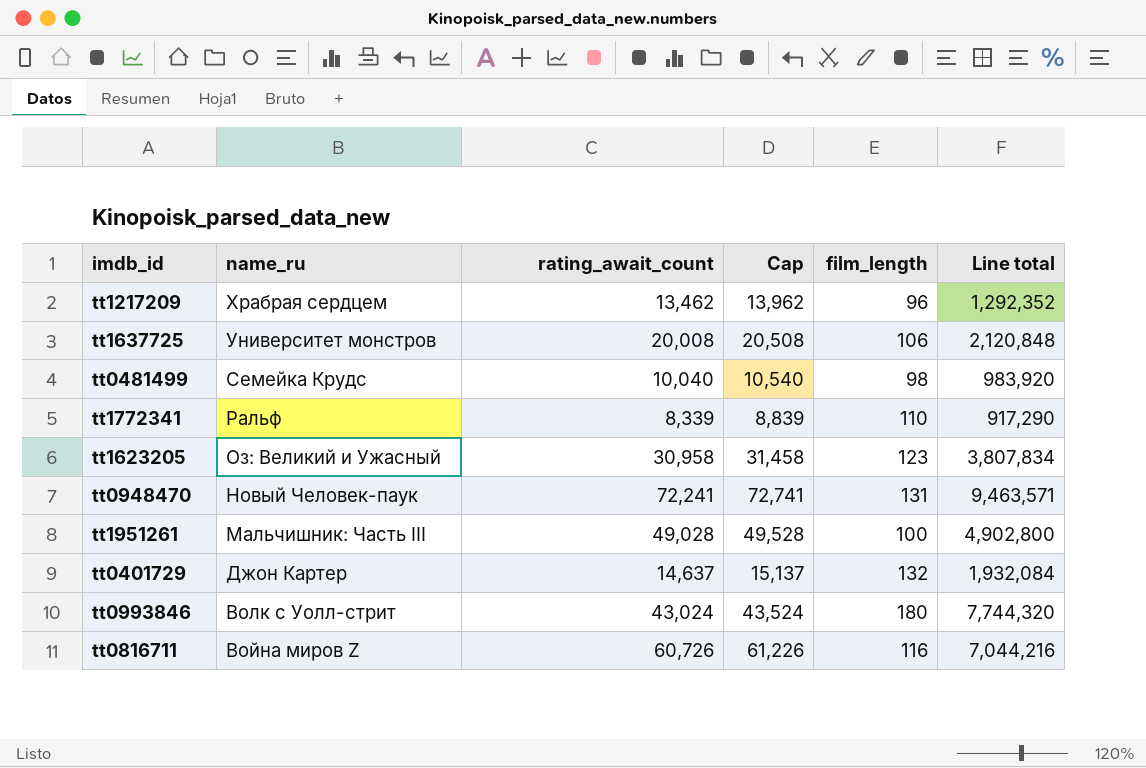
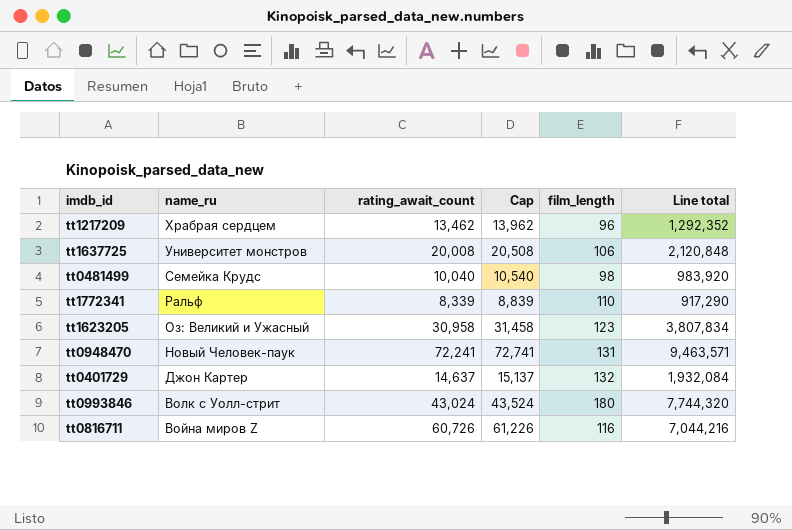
row tt1951261: Мальчишник: Часть III | 49,028 | 49,528 | 100 | 4,902,800 -> none

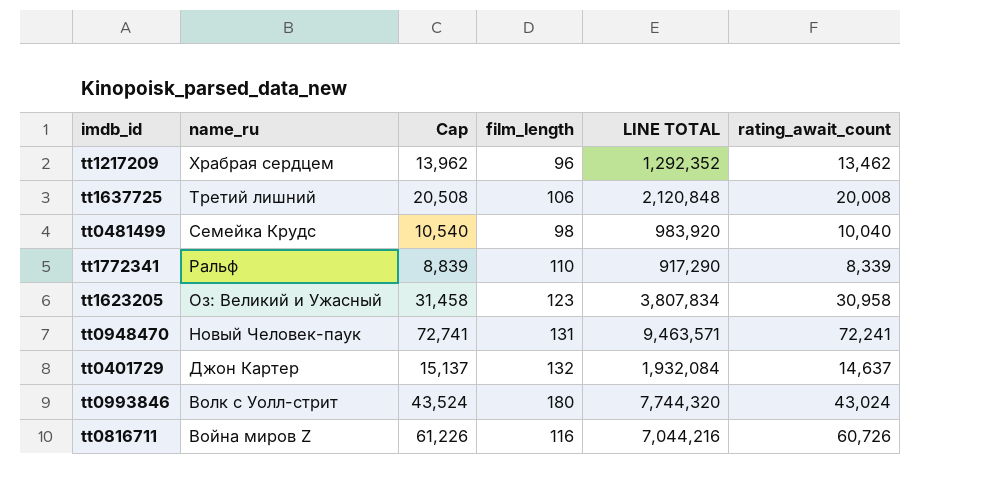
column name: Line total -> LINE TOTAL
column rating_await_count | position: 3 -> 6
tt1637725 | name_ru: Университет монстров -> Третий лишний

